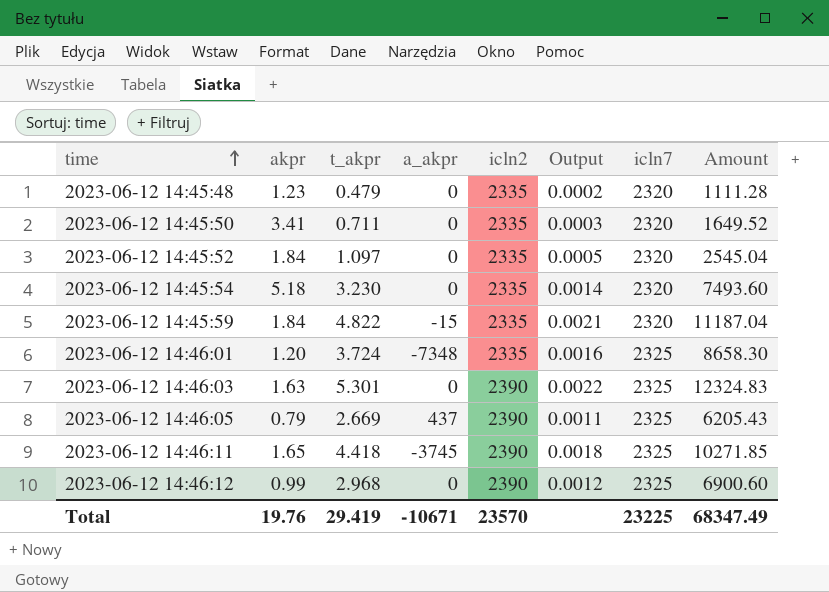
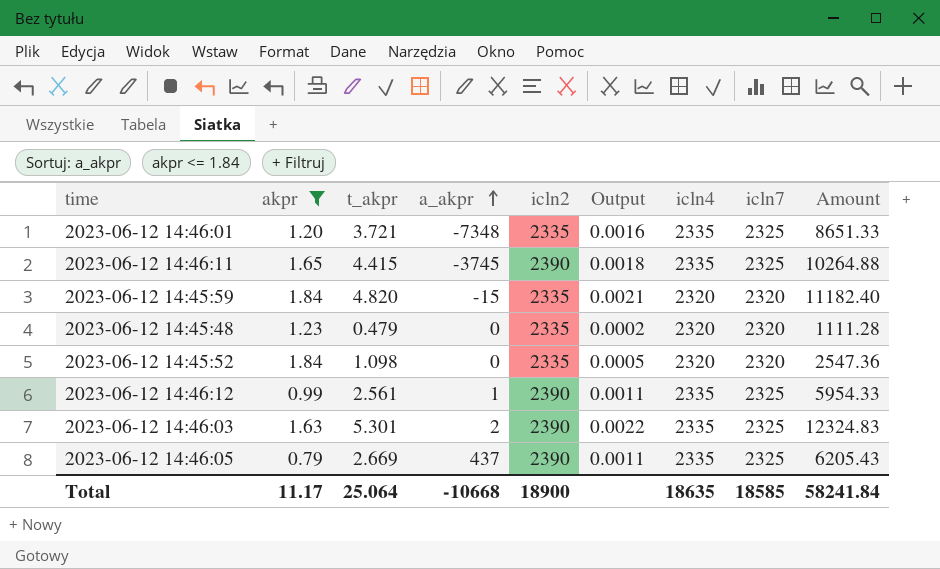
filter: none -> akpr <= 1.84
row order: time ascending -> a_akpr ascending
column icln4 | position: none -> 7
2023-06-12 14:46:01 | t_akpr: 3.724 -> 3.721
2023-06-12 14:46:01 | Amount: 8658.30 -> 8651.33
2023-06-12 14:46:11 | t_akpr: 4.418 -> 4.415
2023-06-12 14:46:11 | Amount: 10271.85 -> 10264.88
2023-06-12 14:45:59 | t_akpr: 4.822 -> 4.820
2023-06-12 14:45:59 | Amount: 11187.04 -> 11182.40
2023-06-12 14:45:52 | t_akpr: 1.097 -> 1.098
2023-06-12 14:45:52 | Amount: 2545.04 -> 2547.36
2023-06-12 14:46:12 | t_akpr: 2.968 -> 2.561
2023-06-12 14:46:12 | a_akpr: 0 -> 1
2023-06-12 14:46:12 | Output: 0.0012 -> 0.0011
2023-06-12 14:46:12 | Amount: 6900.60 -> 5954.33
2023-06-12 14:46:03 | a_akpr: 0 -> 2
Total | akpr: 19.76 -> 11.17
Total | t_akpr: 29.419 -> 25.064
Total | a_akpr: -10671 -> -10668
Total | icln2: 23570 -> 18900
Total | icln7: 23225 -> 18585
Total | Amount: 68347.49 -> 58241.84

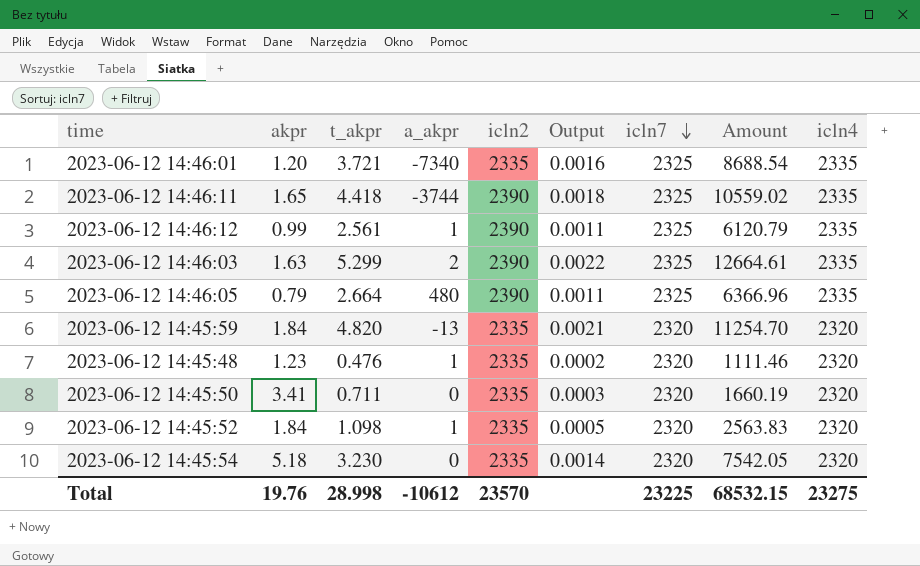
filter: akpr <= 1.84 -> none
row order: a_akpr ascending -> icln7 descending
column Amount | formula: [t_akpr] * [icln7] -> [t_akpr] * [icln2]
column icln4 | position: 7 -> 9
2023-06-12 14:46:01 | a_akpr: -7348 -> -7340
2023-06-12 14:46:11 | t_akpr: 4.415 -> 4.418
2023-06-12 14:46:11 | a_akpr: -3745 -> -3744
2023-06-12 14:46:03 | t_akpr: 5.301 -> 5.299
2023-06-12 14:46:05 | t_akpr: 2.669 -> 2.664
2023-06-12 14:46:05 | a_akpr: 437 -> 480
2023-06-12 14:45:59 | a_akpr: -15 -> -13
2023-06-12 14:45:48 | t_akpr: 0.479 -> 0.476
2023-06-12 14:45:48 | a_akpr: 0 -> 1
2023-06-12 14:45:52 | a_akpr: 0 -> 1
Total | akpr: 11.17 -> 19.76
Total | t_akpr: 25.064 -> 28.998
Total | a_akpr: -10668 -> -10612
Total | icln2: 18900 -> 23570
Total | icln7: 18585 -> 23225
Total | Amount: 58241.84 -> 68532.15
Total | icln4: 18635 -> 23275

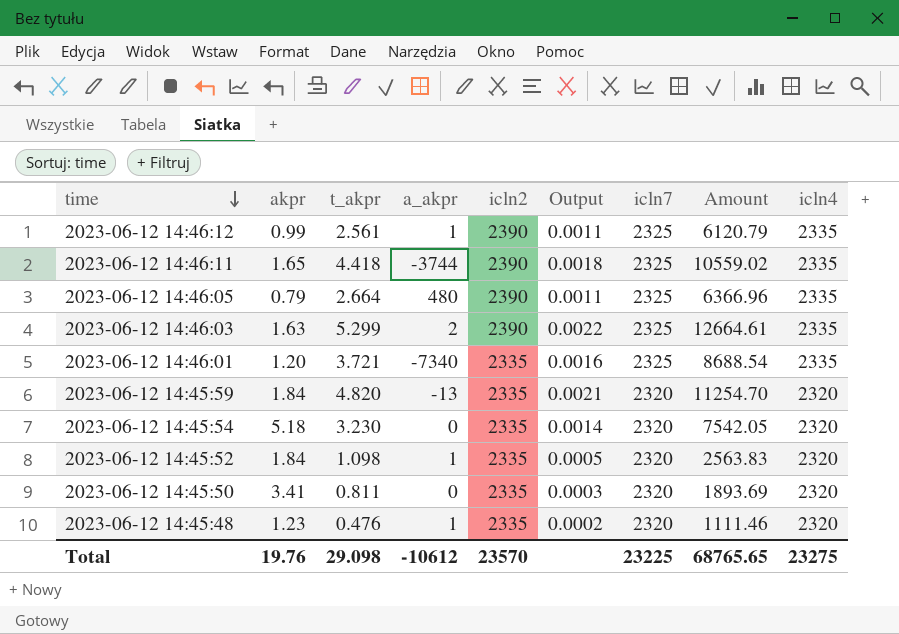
row order: icln7 descending -> time descending
2023-06-12 14:45:50 | t_akpr: 0.711 -> 0.811
2023-06-12 14:45:50 | Amount: 1660.19 -> 1893.69
Total | t_akpr: 28.998 -> 29.098
Total | Amount: 68532.15 -> 68765.65

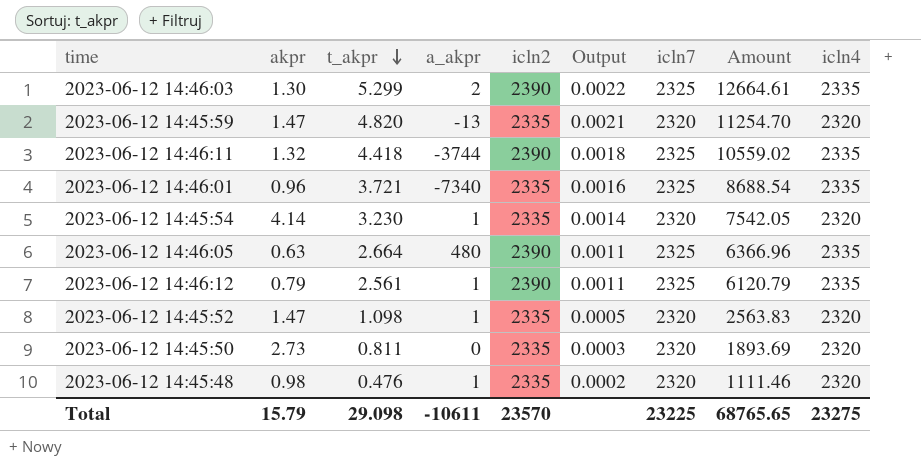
row order: time descending -> t_akpr descending
2023-06-12 14:46:03 | akpr: 1.63 -> 1.30
2023-06-12 14:45:59 | akpr: 1.84 -> 1.47
2023-06-12 14:46:11 | akpr: 1.65 -> 1.32
2023-06-12 14:46:01 | akpr: 1.20 -> 0.96
2023-06-12 14:45:54 | akpr: 5.18 -> 4.14
2023-06-12 14:45:54 | a_akpr: 0 -> 1
2023-06-12 14:46:05 | akpr: 0.79 -> 0.63
2023-06-12 14:46:12 | akpr: 0.99 -> 0.79
2023-06-12 14:45:52 | akpr: 1.84 -> 1.47
2023-06-12 14:45:50 | akpr: 3.41 -> 2.73
2023-06-12 14:45:48 | akpr: 1.23 -> 0.98
Total | akpr: 19.76 -> 15.79
Total | a_akpr: -10612 -> -10611

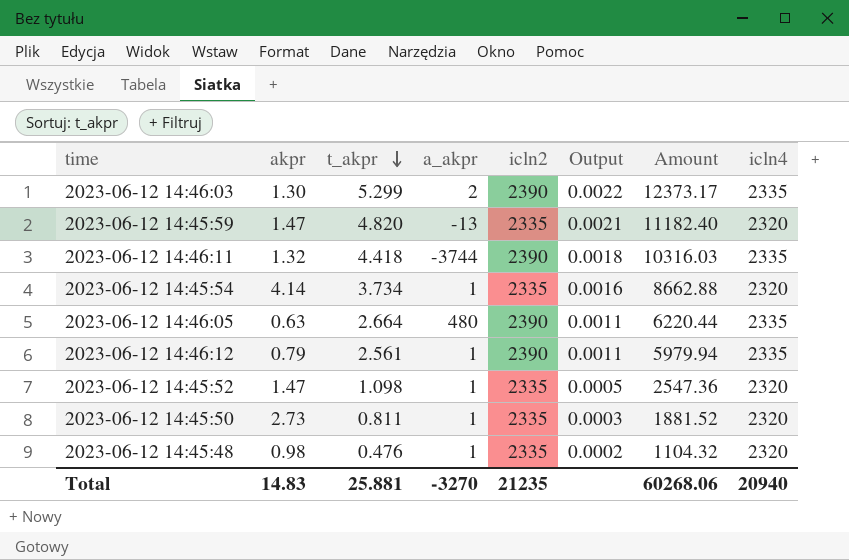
column icln7 | position: 7 -> none
column Amount | formula: [t_akpr] * [icln2] -> [t_akpr] * [icln4]
row 2023-06-12 14:46:01: 0.96 | 3.721 | -7340 | 2335 | 0.0016 | 2325 | 8688.54 | 2335 -> none
2023-06-12 14:45:54 | t_akpr: 3.230 -> 3.734
2023-06-12 14:45:54 | Output: 0.0014 -> 0.0016
2023-06-12 14:45:50 | a_akpr: 0 -> 1
Total | akpr: 15.79 -> 14.83
Total | t_akpr: 29.098 -> 25.881
Total | a_akpr: -10611 -> -3270
Total | icln2: 23570 -> 21235
Total | Amount: 68765.65 -> 60268.06
Total | icln4: 23275 -> 20940

